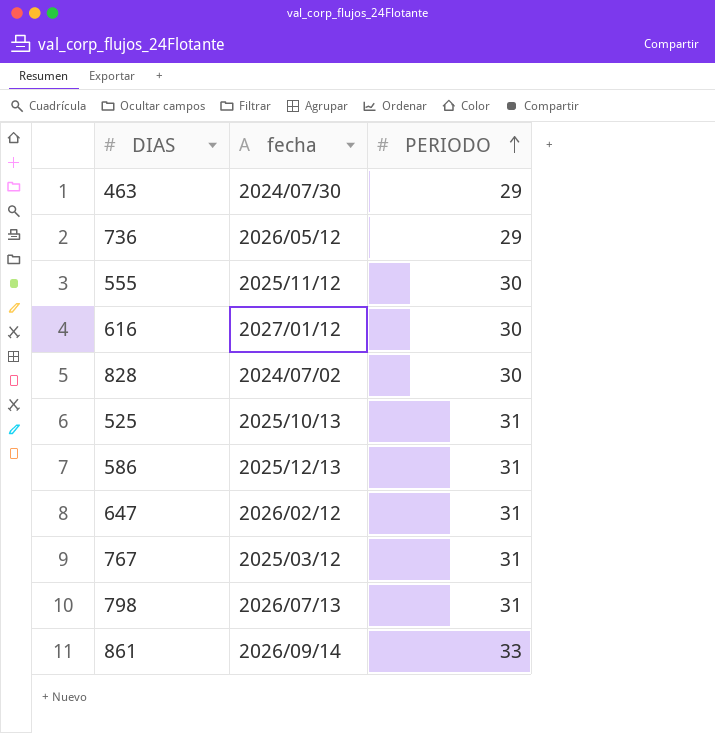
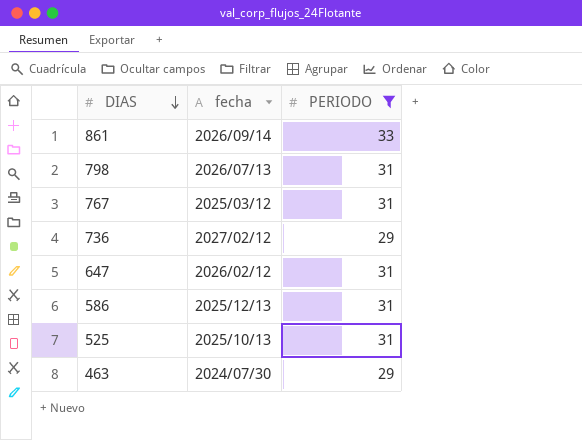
filter: none -> PERIODO != 30
row order: PERIODO ascending -> DIAS descending
736 | fecha: 2026/05/12 -> 2027/02/12

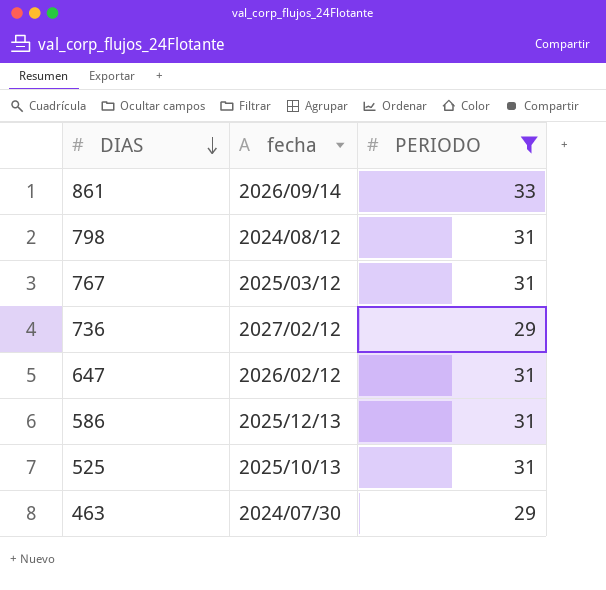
798 | fecha: 2026/07/13 -> 2024/08/12

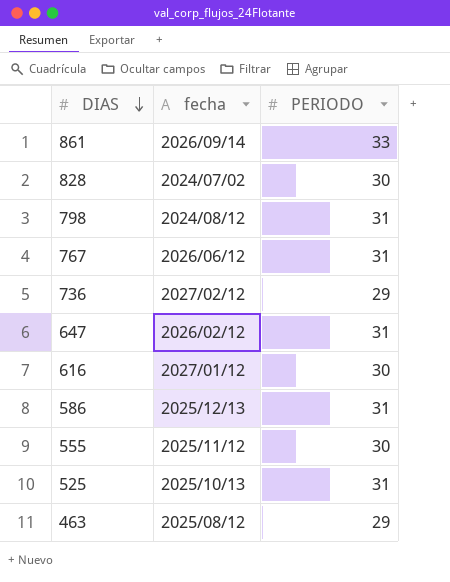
filter: PERIODO != 30 -> none
767 | fecha: 2025/03/12 -> 2026/06/12
463 | fecha: 2024/07/30 -> 2025/08/12

